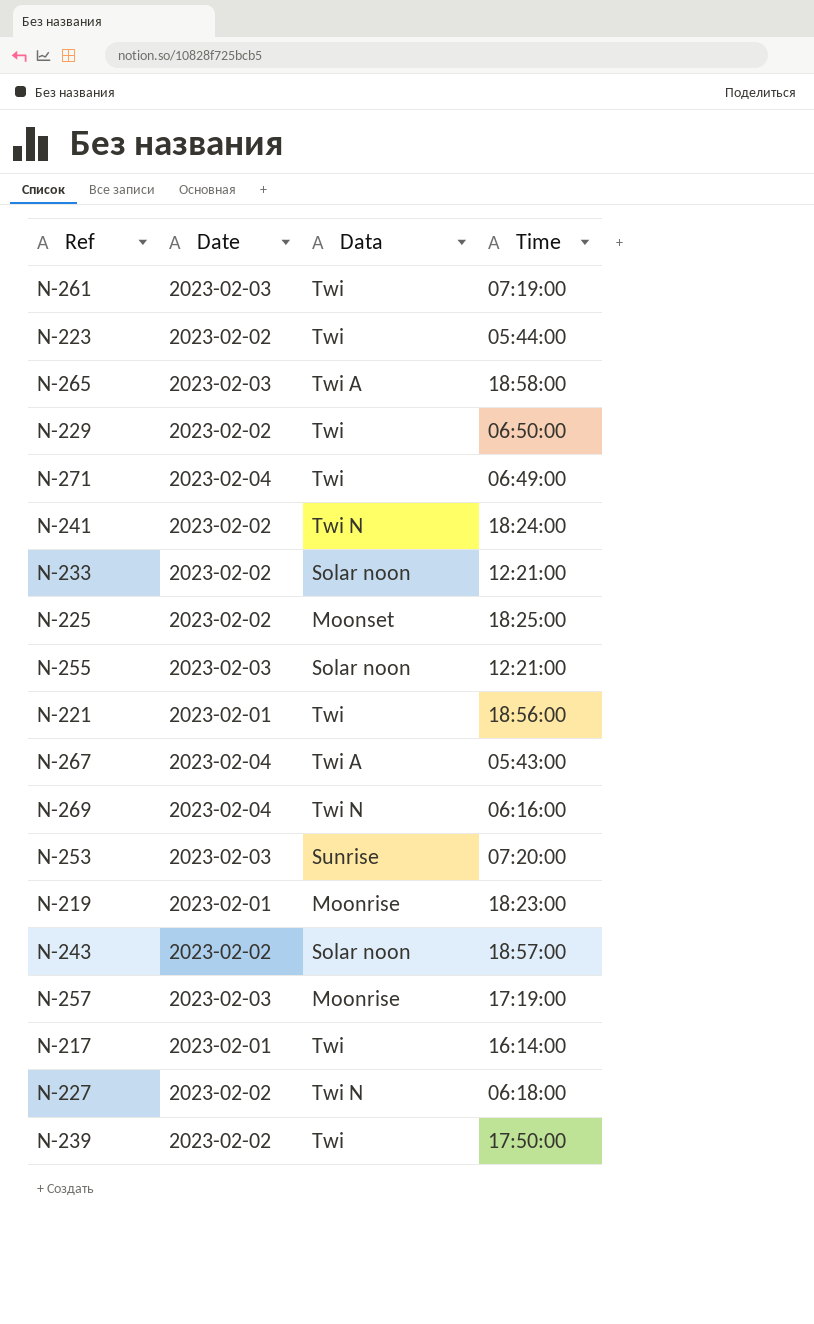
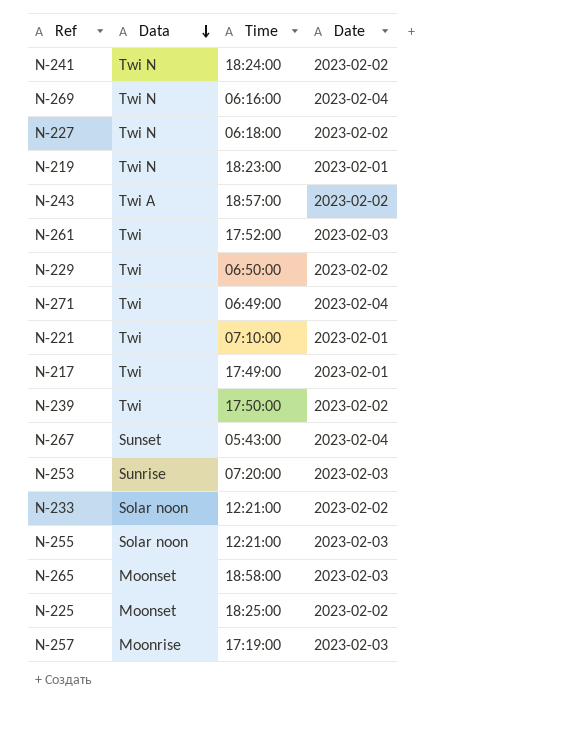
row order: none -> Data descending
column Date | position: 2 -> 4
row N-223: 2023-02-02 | Twi | 05:44:00 -> none
N-219 | Data: Moonrise -> Twi N
N-243 | Data: Solar noon -> Twi A
N-261 | Time: 07:19:00 -> 17:52:00
N-221 | Time: 18:56:00 -> 07:10:00
N-217 | Time: 16:14:00 -> 17:49:00
N-267 | Data: Twi A -> Sunset
N-265 | Data: Twi A -> Moonset

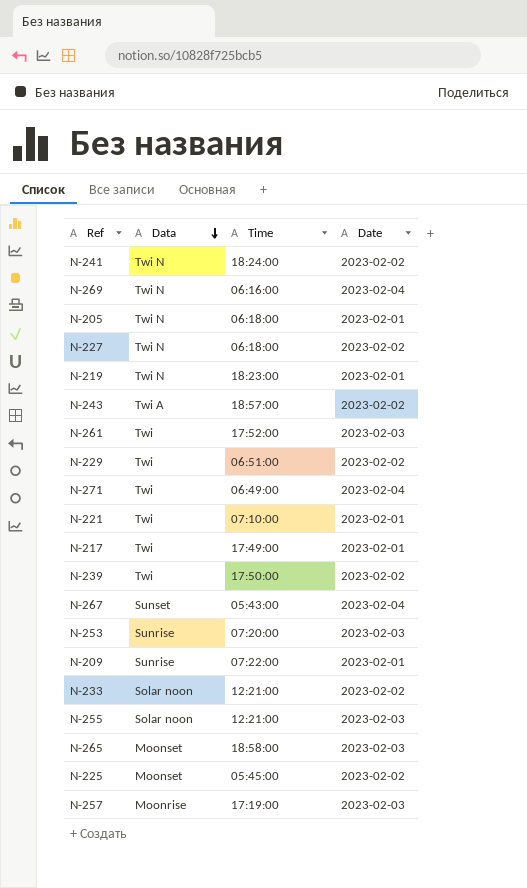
row N-205: none -> Twi N | 06:18:00 | 2023-02-01
N-229 | Time: 06:50:00 -> 06:51:00
row N-209: none -> Sunrise | 07:22:00 | 2023-02-01
N-225 | Time: 18:25:00 -> 05:45:00

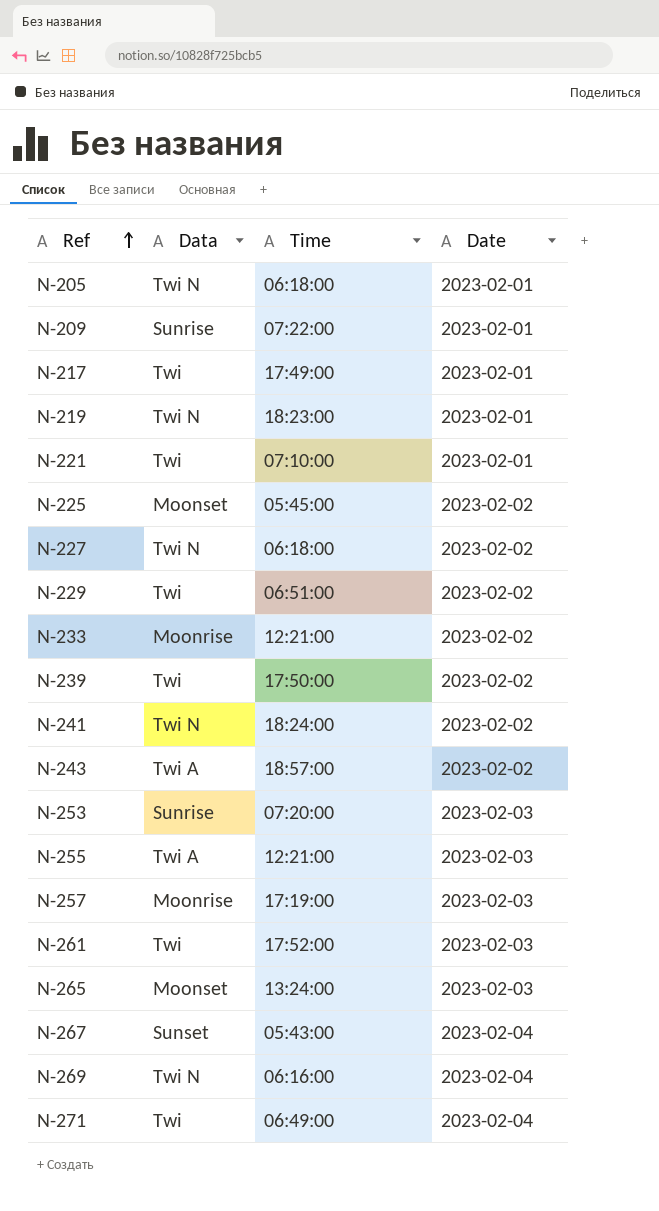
row order: Data descending -> Ref ascending
N-233 | Data: Solar noon -> Moonrise
N-255 | Data: Solar noon -> Twi A
N-265 | Time: 18:58:00 -> 13:24:00

